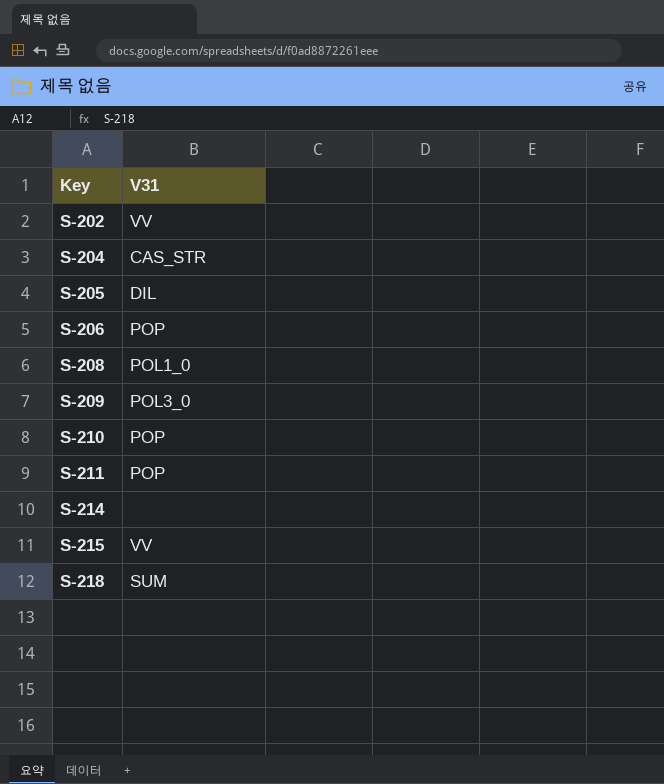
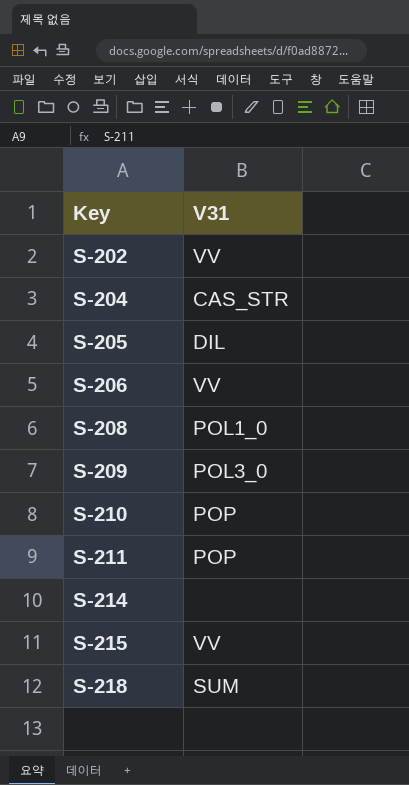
S-206 | V31: POP -> VV

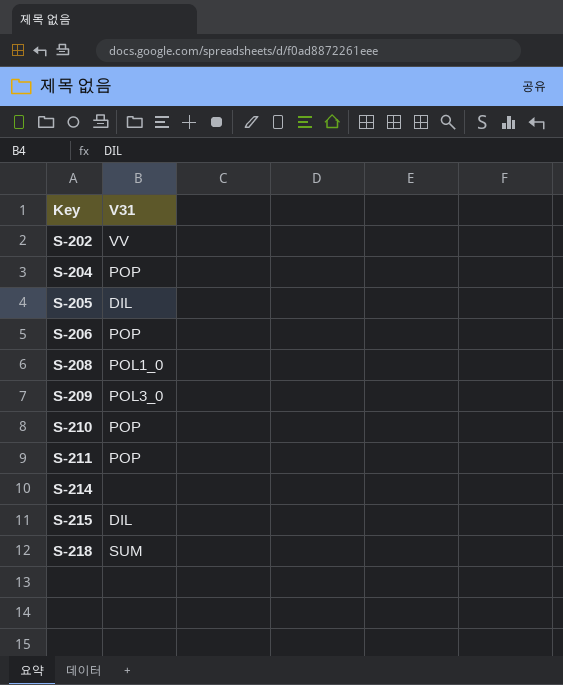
S-204 | V31: CAS_STR -> POP
S-206 | V31: VV -> POP
S-215 | V31: VV -> DIL

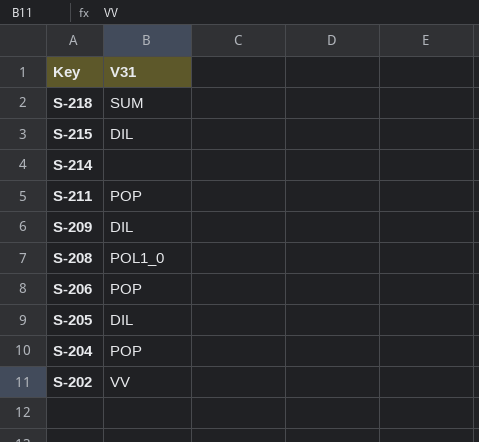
row order: Key ascending -> Key descending
row S-210: POP -> none
S-209 | V31: POL3_0 -> DIL

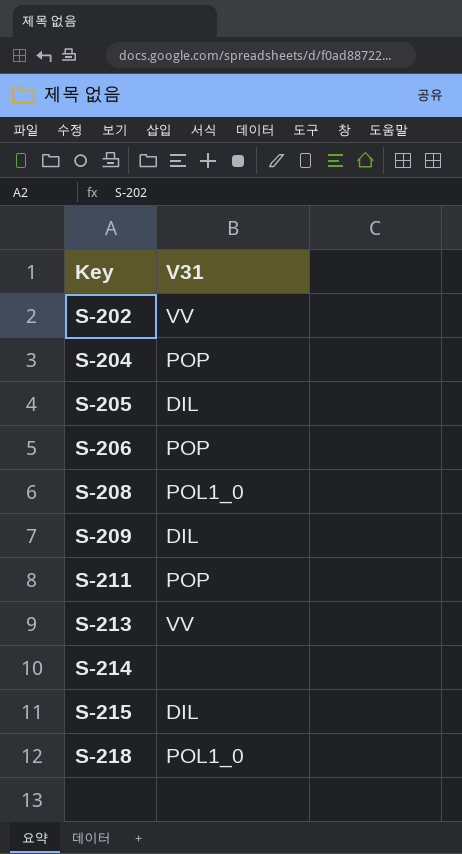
row order: Key descending -> Key ascending
row S-213: none -> VV
S-218 | V31: SUM -> POL1_0

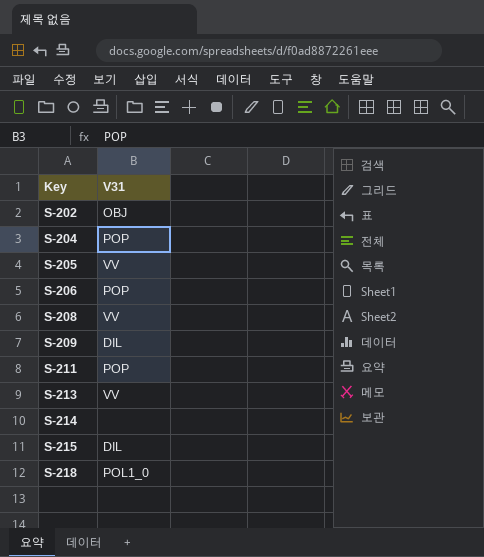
S-202 | V31: VV -> OBJ
S-205 | V31: DIL -> VV
S-208 | V31: POL1_0 -> VV

